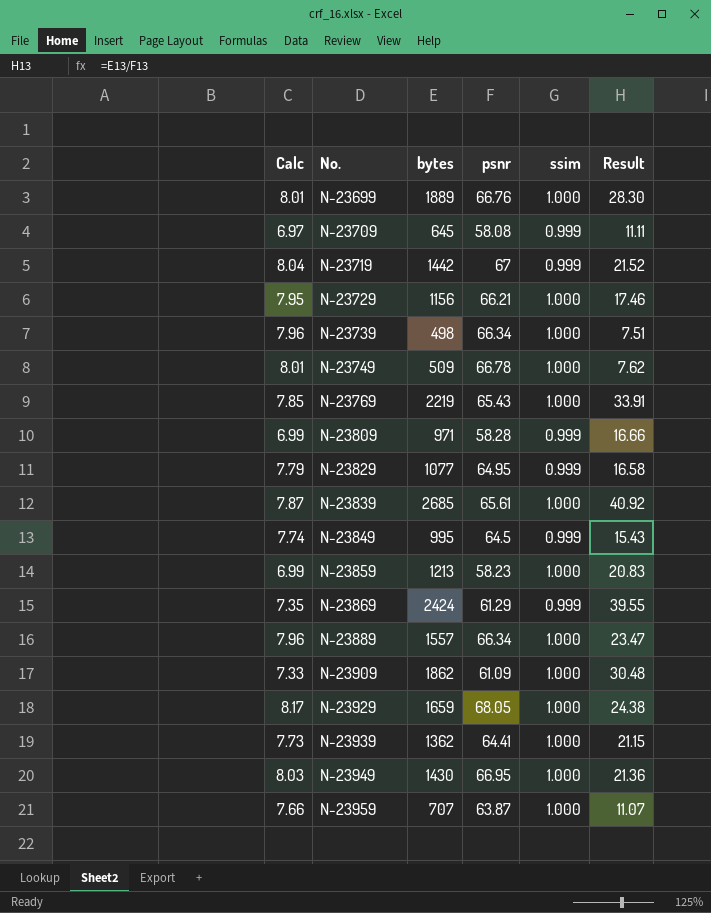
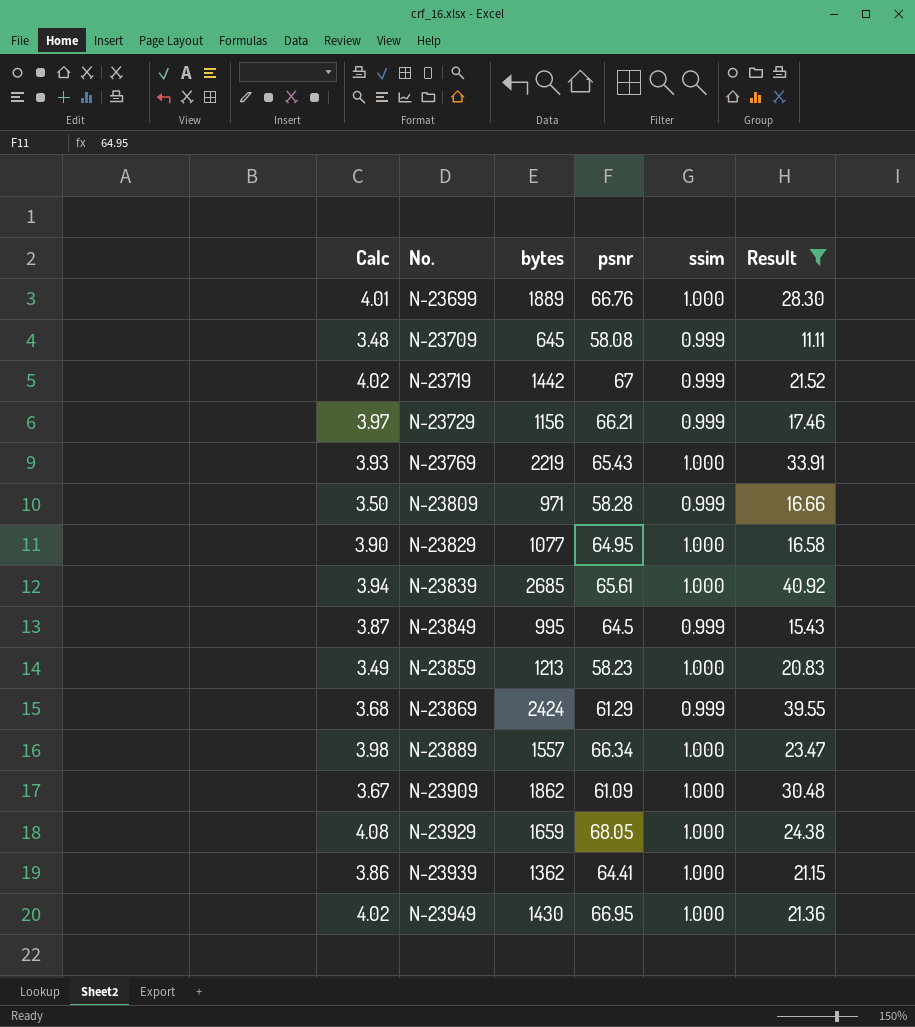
filter: none -> Result >= 11.11
column Calc | formula: [psnr] * 0.12 -> [psnr] * 0.06
N-23729 | ssim: 1.000 -> 0.999
N-23829 | ssim: 0.999 -> 1.000

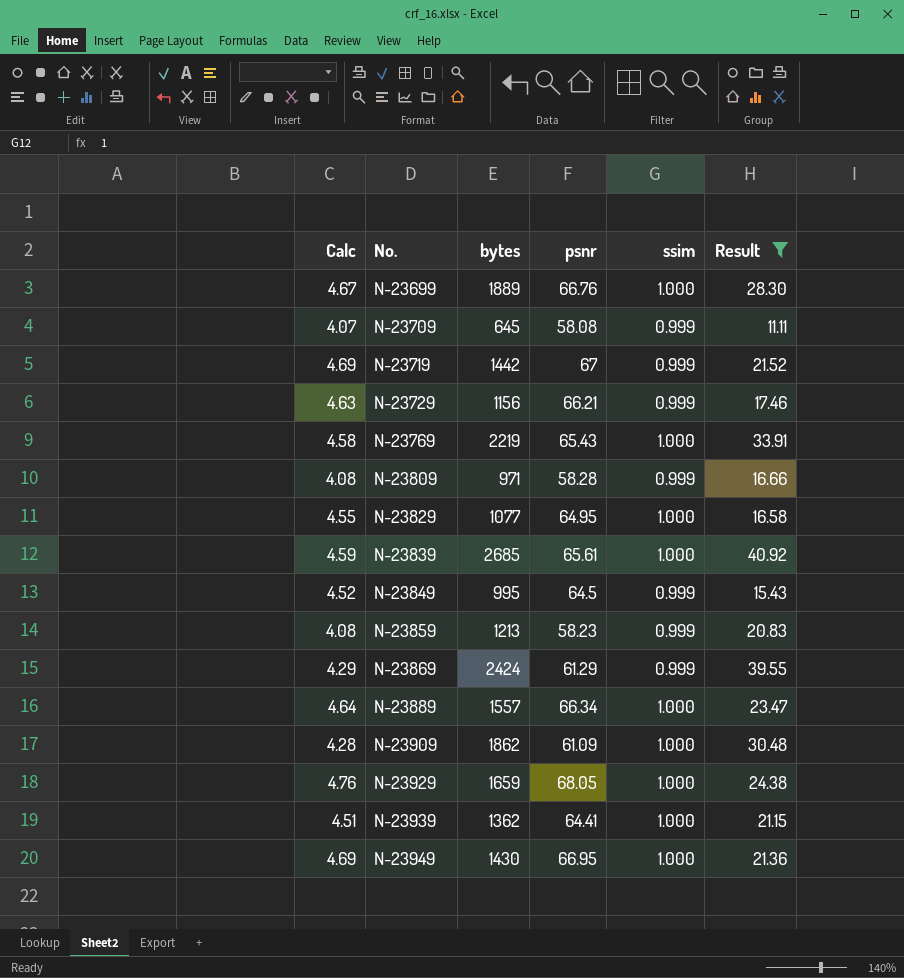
column Calc | formula: [psnr] * 0.06 -> [psnr] * 0.07
N-23859 | ssim: 1.000 -> 0.999

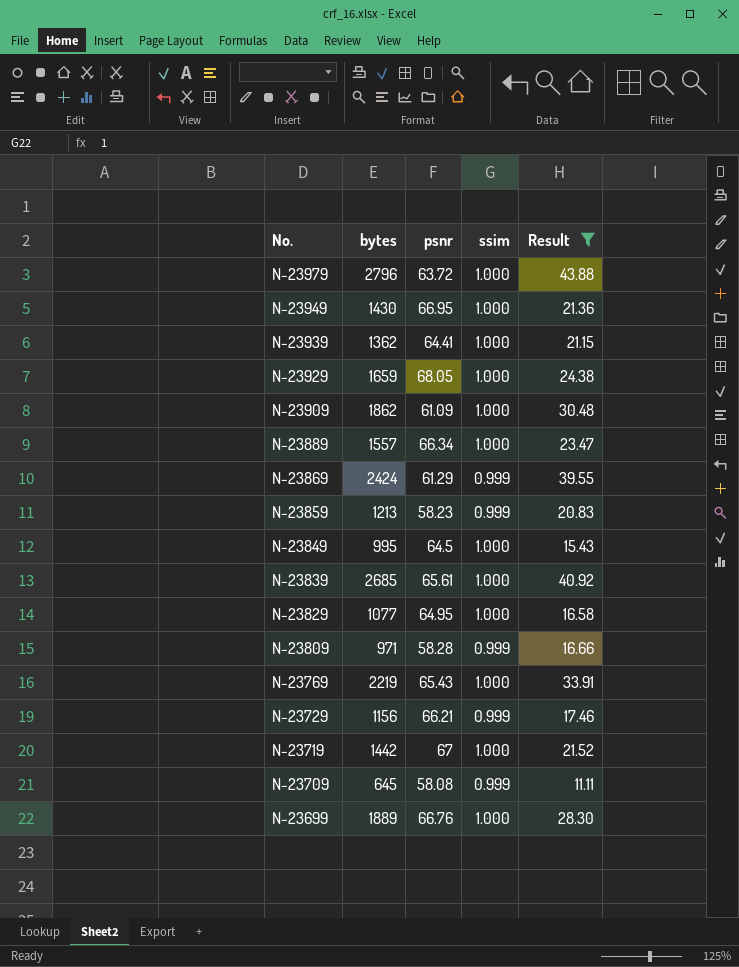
row order: No. ascending -> No. descending
column Calc | formula: [psnr] * 0.07 -> none
row N-23979: none -> 2796 | 63.72 | 1.000 | 43.88
N-23849 | ssim: 0.999 -> 1.000
N-23719 | ssim: 0.999 -> 1.000

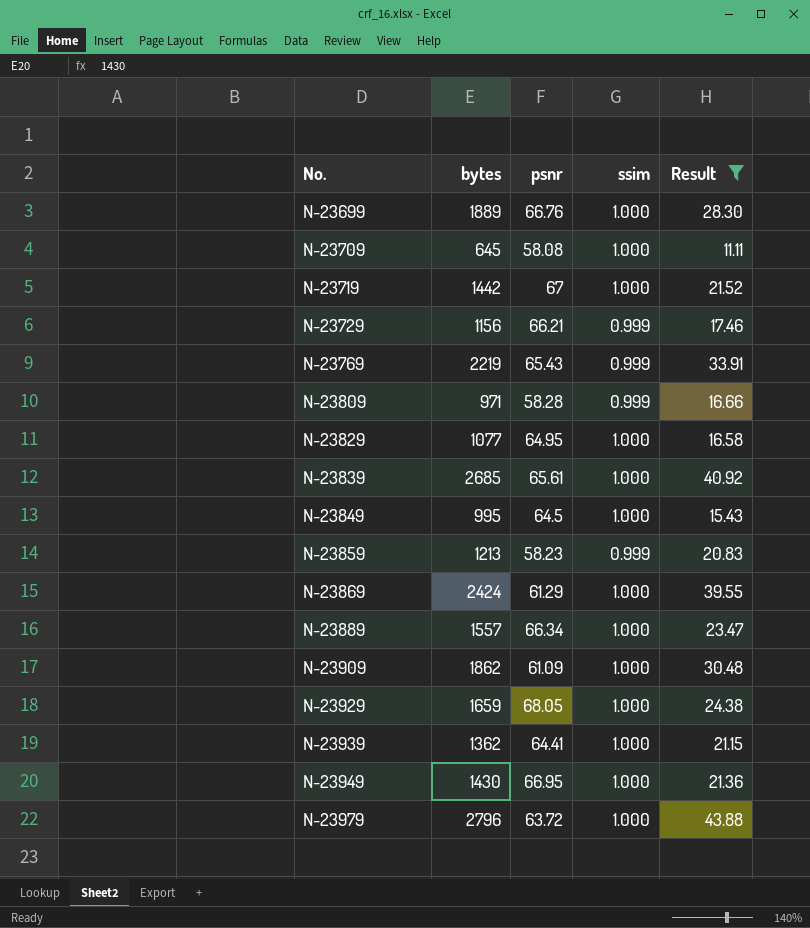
row order: No. descending -> No. ascending
N-23709 | ssim: 0.999 -> 1.000
N-23769 | ssim: 1.000 -> 0.999
N-23869 | ssim: 0.999 -> 1.000

